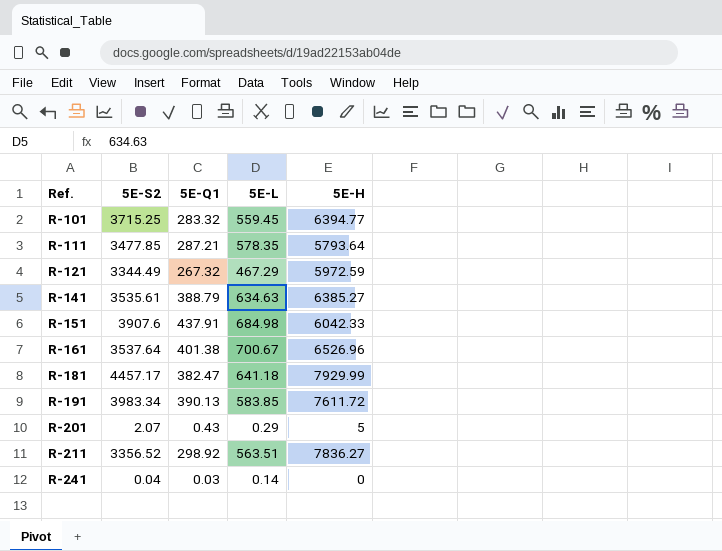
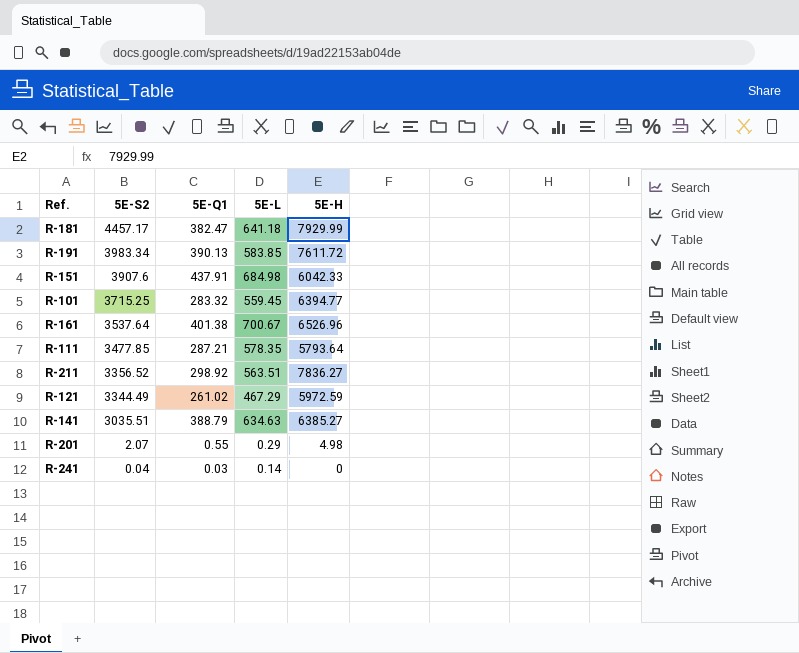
row order: Ref. ascending -> 5E-S2 descending
R-121 | 5E-Q1: 267.32 -> 261.02
R-141 | 5E-S2: 3535.61 -> 3035.51
R-201 | 5E-Q1: 0.43 -> 0.55
R-201 | 5E-H: 5 -> 4.98

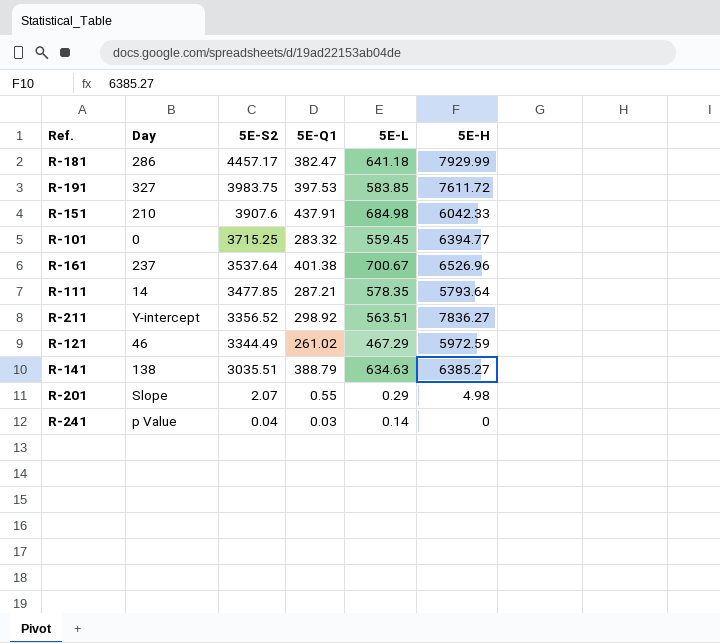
column Day | position: none -> 2
R-191 | 5E-S2: 3983.34 -> 3983.75
R-191 | 5E-Q1: 390.13 -> 397.53

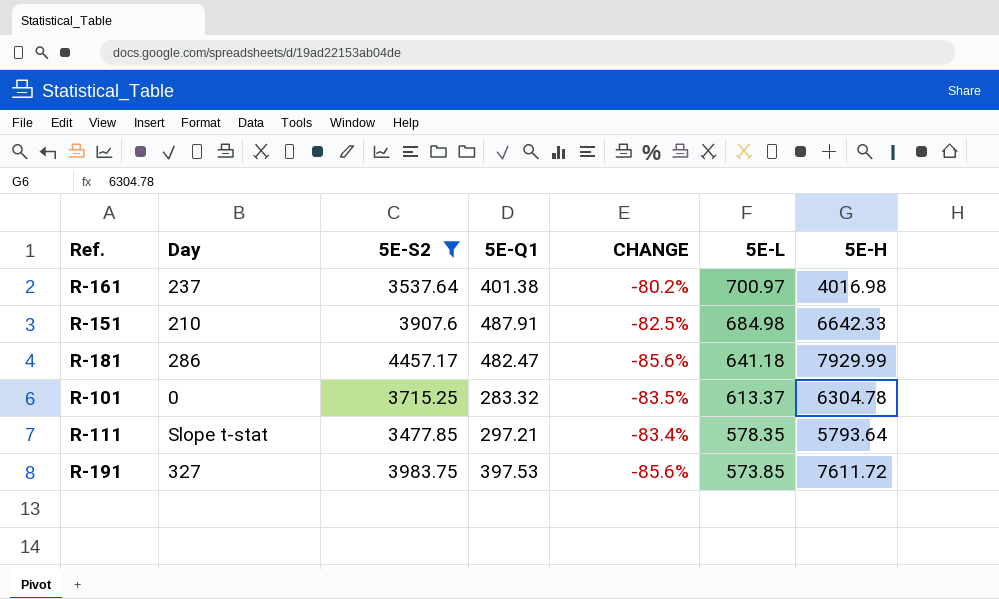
filter: none -> 5E-S2 >= 3477.85
row order: 5E-S2 descending -> 5E-L descending
column CHANGE | formula: none -> ([5E-L] - [5E-S2]) / [5E-S2]
R-161 | 5E-L: 700.67 -> 700.97
R-161 | 5E-H: 6526.96 -> 4016.98
R-151 | 5E-Q1: 437.91 -> 487.91
R-151 | 5E-H: 6042.33 -> 6642.33
R-181 | 5E-Q1: 382.47 -> 482.47
R-101 | 5E-L: 559.45 -> 613.37
R-101 | 5E-H: 6394.77 -> 6304.78
R-111 | Day: 14 -> Slope t-stat
R-111 | 5E-Q1: 287.21 -> 297.21
R-191 | 5E-L: 583.85 -> 573.85

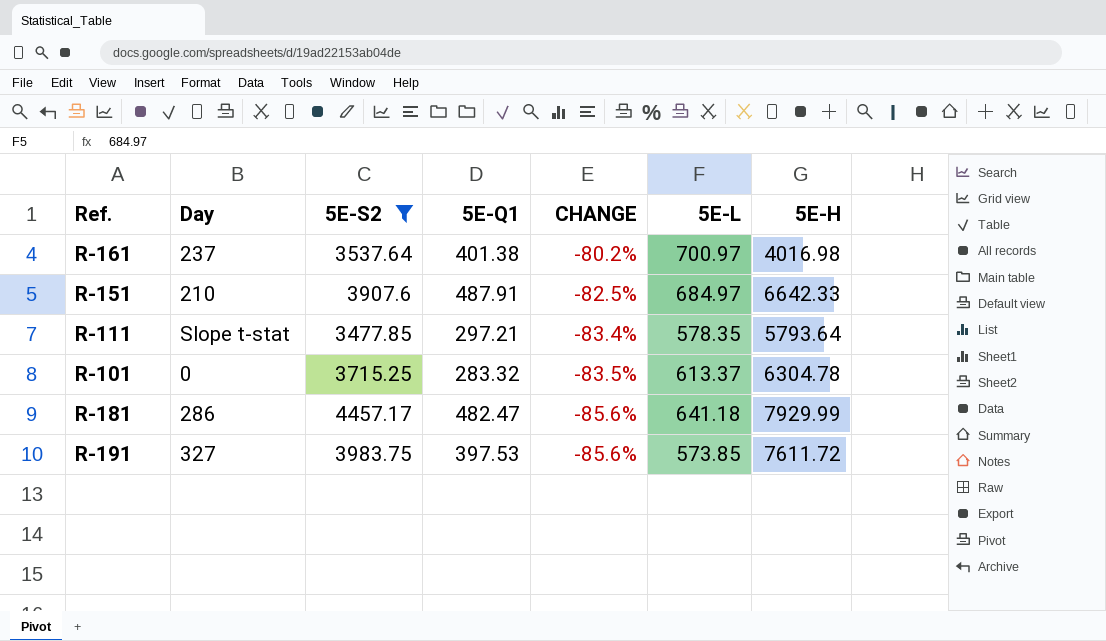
row order: 5E-L descending -> CHANGE descending
R-151 | 5E-L: 684.98 -> 684.97

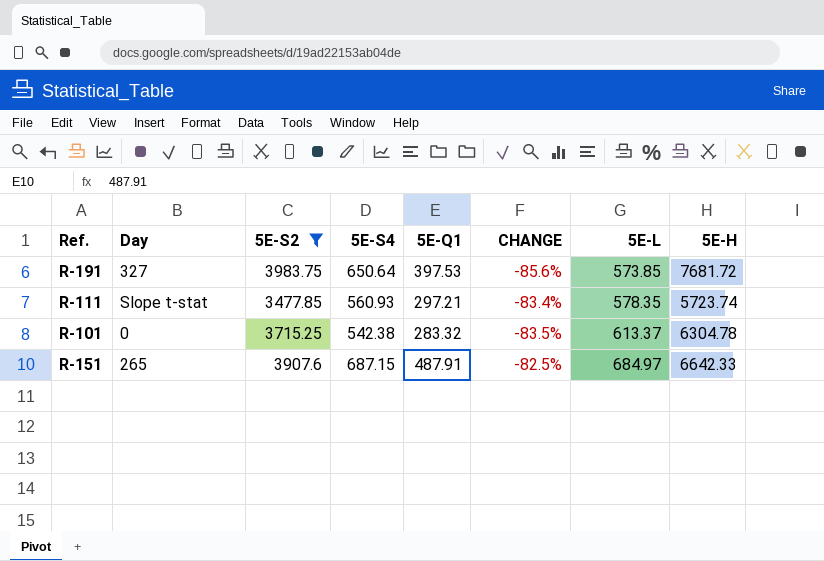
row order: CHANGE descending -> 5E-L ascending
column 5E-S4 | position: none -> 4
row R-161: 237 | 3537.64 | 401.38 | -80.2% | 700.97 | 4016.98 -> none
row R-181: 286 | 4457.17 | 482.47 | -85.6% | 641.18 | 7929.99 -> none
R-191 | 5E-H: 7611.72 -> 7681.72
R-111 | 5E-H: 5793.64 -> 5723.74
R-151 | Day: 210 -> 265

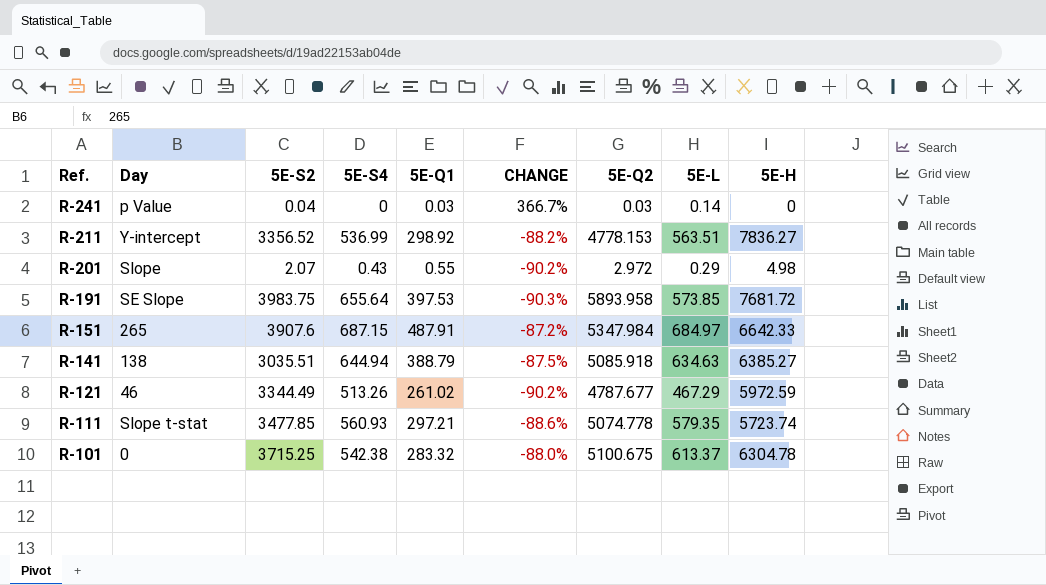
filter: 5E-S2 >= 3477.85 -> none
row order: 5E-L ascending -> Ref. descending
column CHANGE | formula: ([5E-L] - [5E-S2]) / [5E-S2] -> ([5E-L] - [5E-Q2]) / [5E-Q2]
column 5E-Q2 | position: none -> 7
R-191 | Day: 327 -> SE Slope
R-191 | 5E-S4: 650.64 -> 655.64
R-111 | 5E-L: 578.35 -> 579.35

